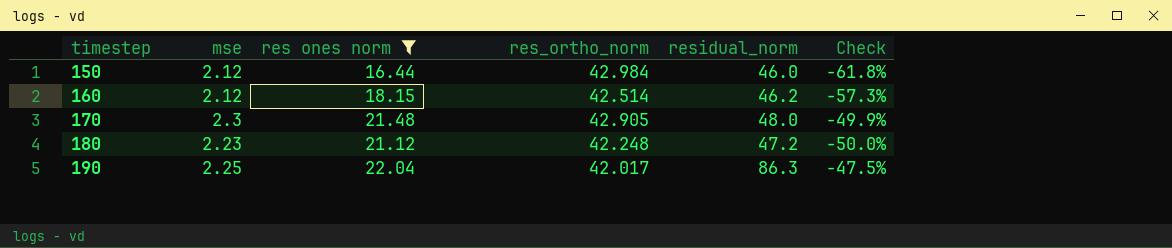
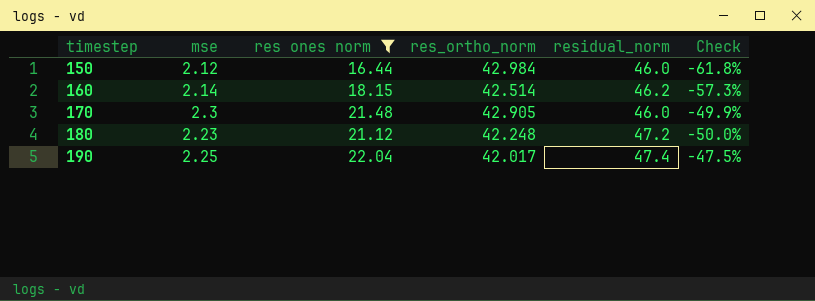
160 | mse: 2.12 -> 2.14
170 | residual_norm: 48.0 -> 46.0
190 | residual_norm: 86.3 -> 47.4

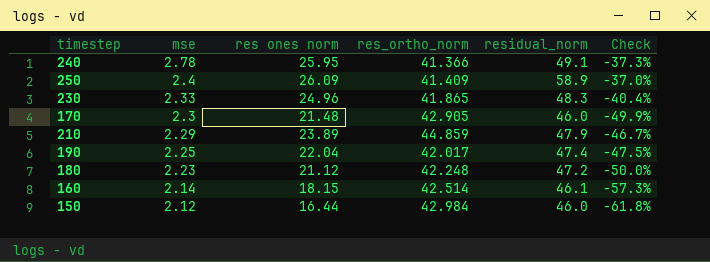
filter: res ones norm <= 22.04 -> none
row order: timestep ascending -> mse descending
160 | residual_norm: 46.2 -> 46.1

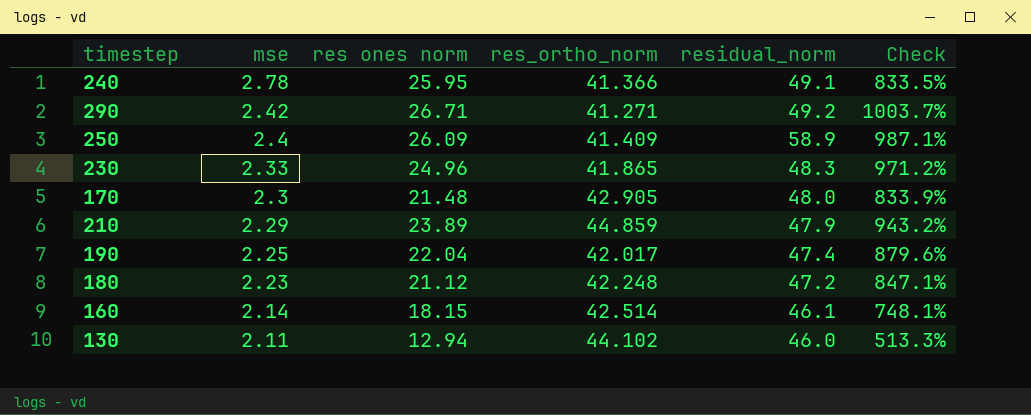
column Check | formula: ([res ones norm] - [res_ortho_norm]) / [res_ortho_norm] -> ([res ones norm] - [mse]) / [mse]
row 150: 2.12 | 16.44 | 42.984 | 46.0 | -61.8% -> none
row 290: none -> 2.42 | 26.71 | 41.271 | 49.2 | 1003.7%
170 | residual_norm: 46.0 -> 48.0
row 130: none -> 2.11 | 12.94 | 44.102 | 46.0 | 513.3%

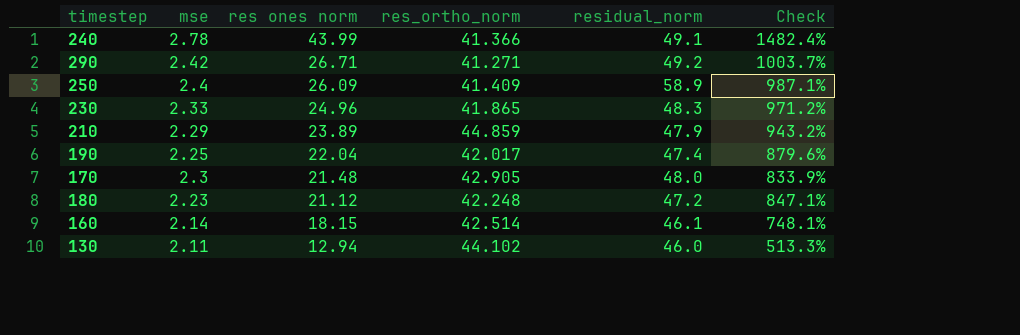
row order: mse descending -> res ones norm descending
240 | res ones norm: 25.95 -> 43.99
240 | Check: 833.5% -> 1482.4%

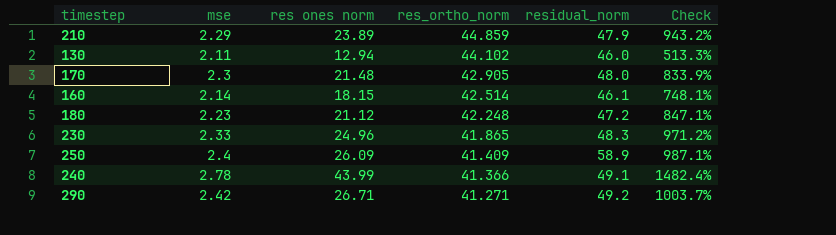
row order: res ones norm descending -> res_ortho_norm descending
row 190: 2.25 | 22.04 | 42.017 | 47.4 | 879.6% -> none

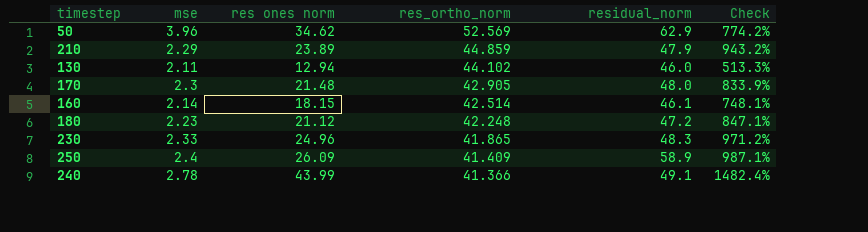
row 290: 2.42 | 26.71 | 41.271 | 49.2 | 1003.7% -> none
row 50: none -> 3.96 | 34.62 | 52.569 | 62.9 | 774.2%

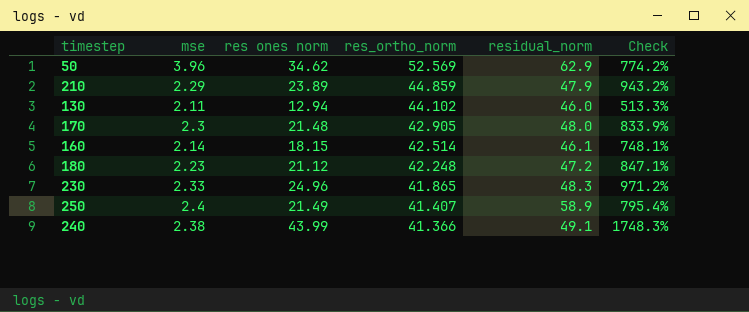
250 | res ones norm: 26.09 -> 21.49
250 | res_ortho_norm: 41.409 -> 41.407
250 | Check: 987.1% -> 795.4%
240 | mse: 2.78 -> 2.38
240 | Check: 1482.4% -> 1748.3%

